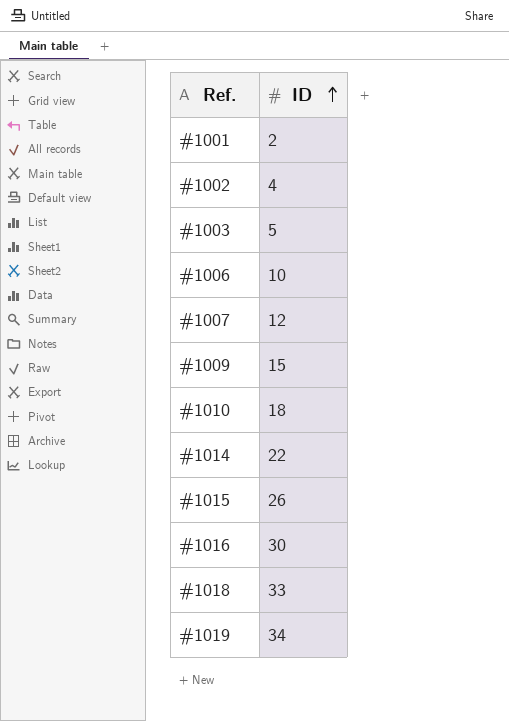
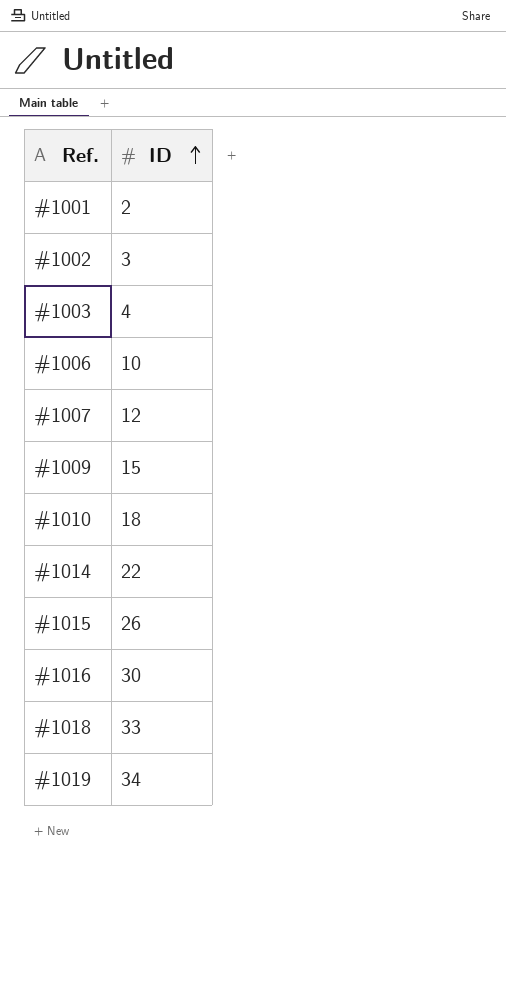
#1002 | ID: 4 -> 3
#1003 | ID: 5 -> 4

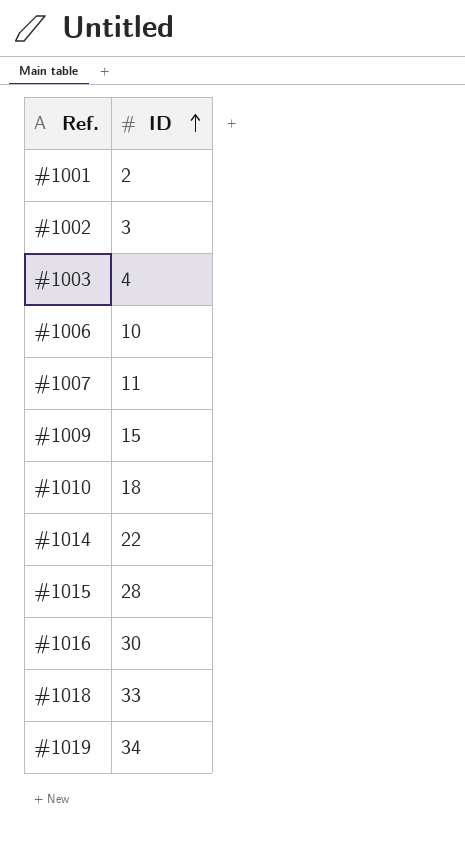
#1007 | ID: 12 -> 11
#1015 | ID: 26 -> 28

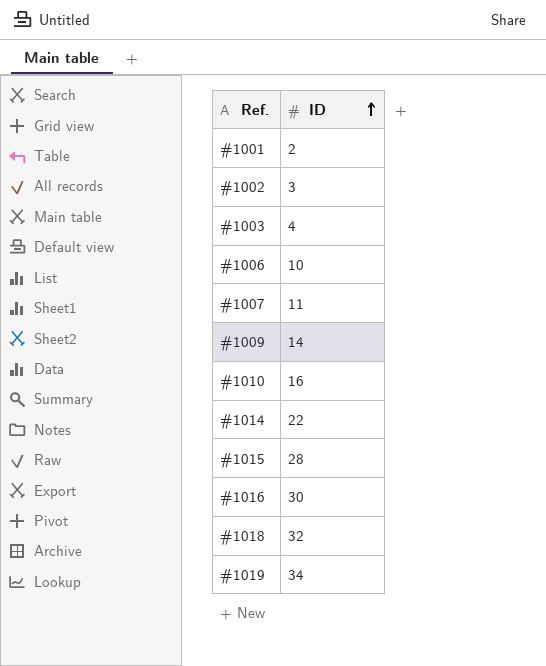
#1009 | ID: 15 -> 14
#1010 | ID: 18 -> 16
#1018 | ID: 33 -> 32

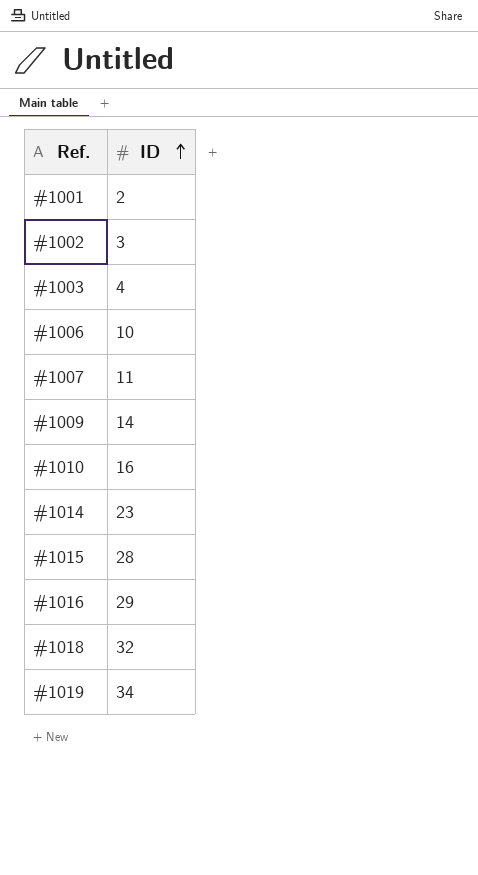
#1014 | ID: 22 -> 23
#1016 | ID: 30 -> 29

